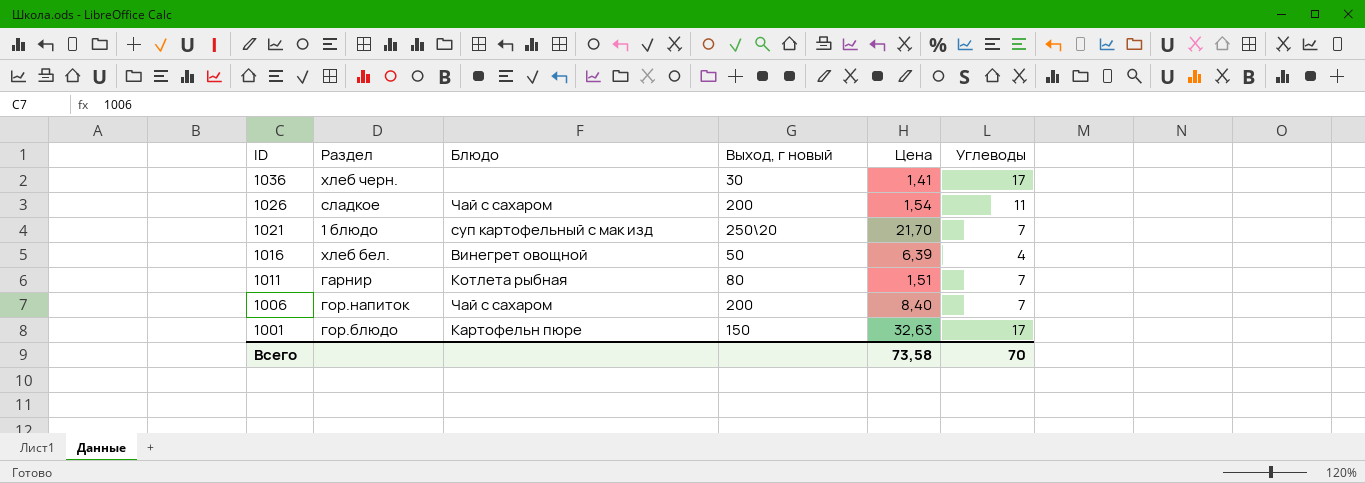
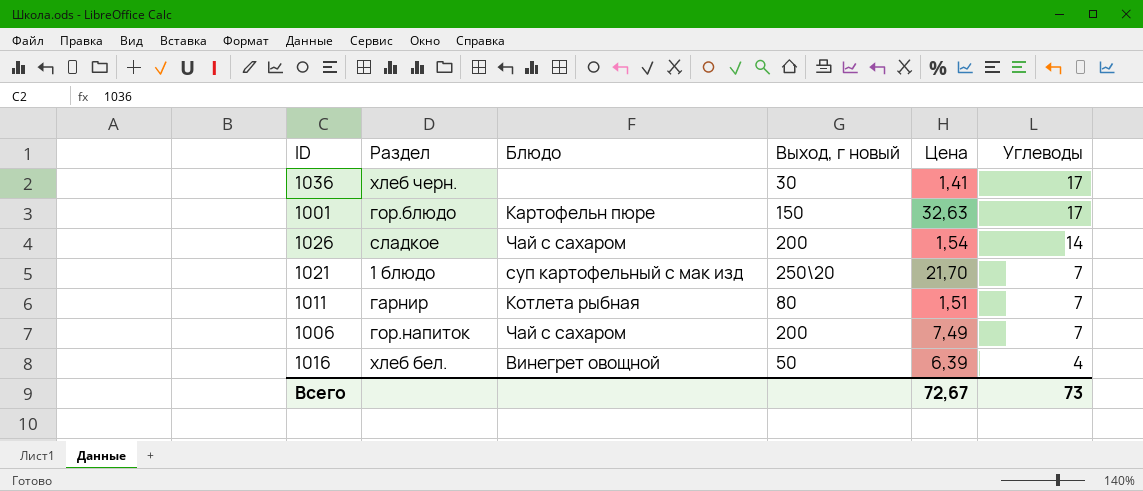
row order: ID descending -> Углеводы descending
1026 | Углеводы: 11 -> 14
1006 | Цена: 8,40 -> 7,49
Всего | Цена: 73,58 -> 72,67
Всего | Углеводы: 70 -> 73

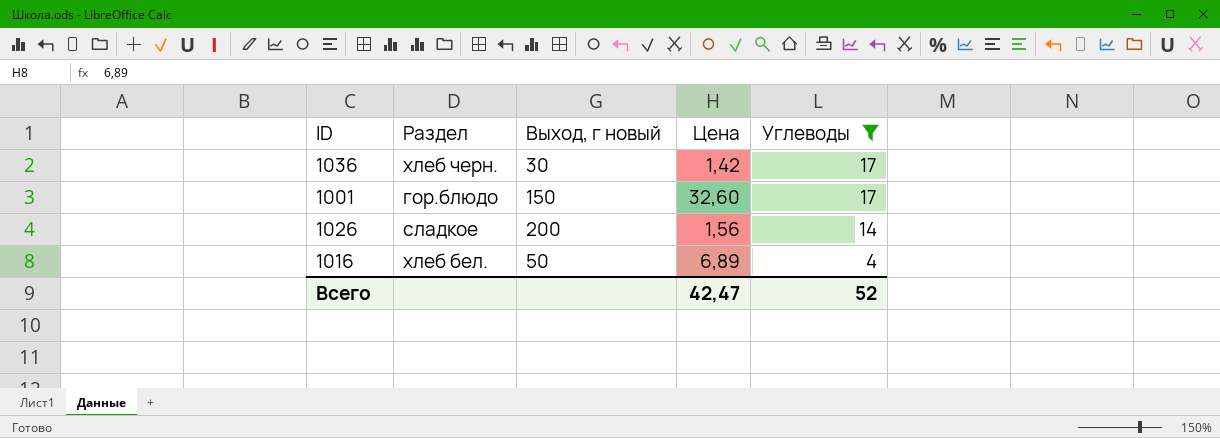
filter: none -> Углеводы != 7
column Блюдо | position: 3 -> none
1036 | Цена: 1,41 -> 1,42
1001 | Цена: 32,63 -> 32,60
1026 | Цена: 1,54 -> 1,56
1016 | Цена: 6,39 -> 6,89
Всего | Цена: 72,67 -> 42,47
Всего | Углеводы: 73 -> 52

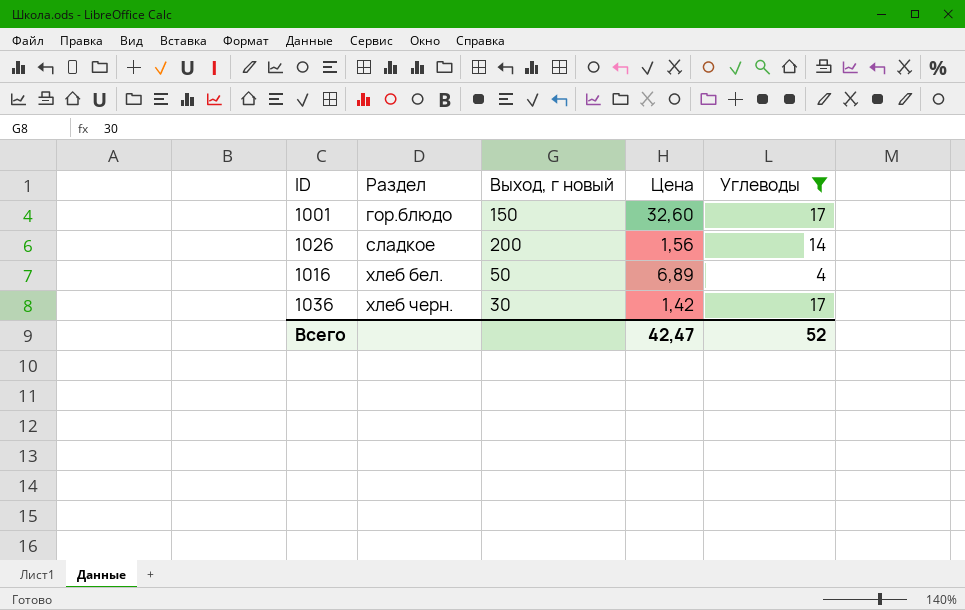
row order: Углеводы descending -> Раздел ascending

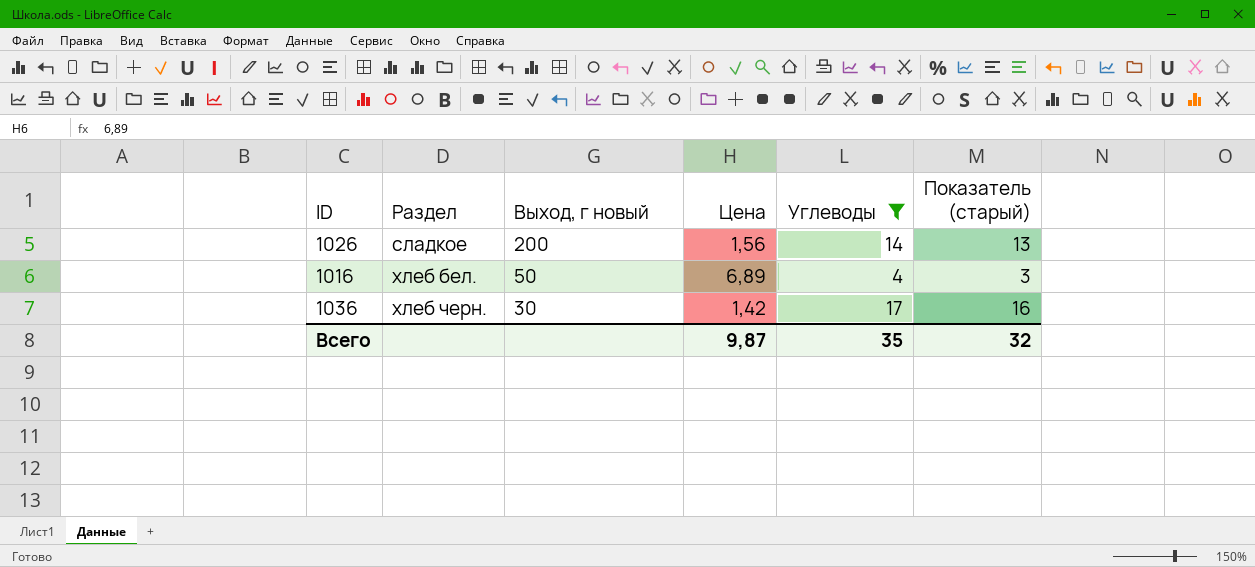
column Показатель (старый) | formula: none -> [Углеводы] - 1
row 1001: гор.блюдо | 150 | 32,60 | 17 -> none
Всего | Цена: 42,47 -> 9,87
Всего | Углеводы: 52 -> 35

